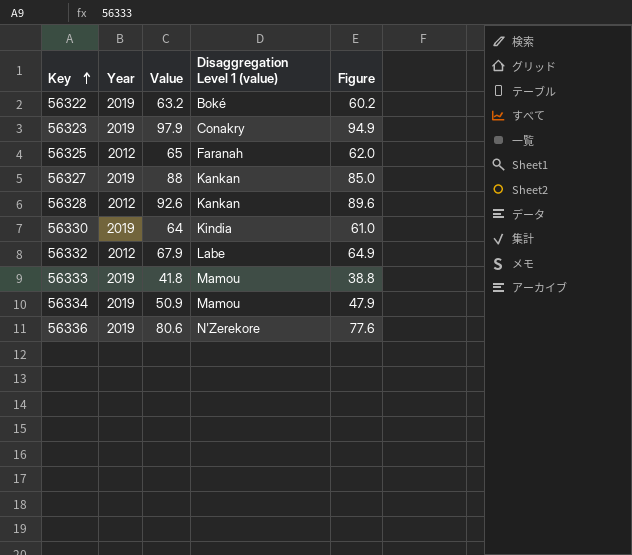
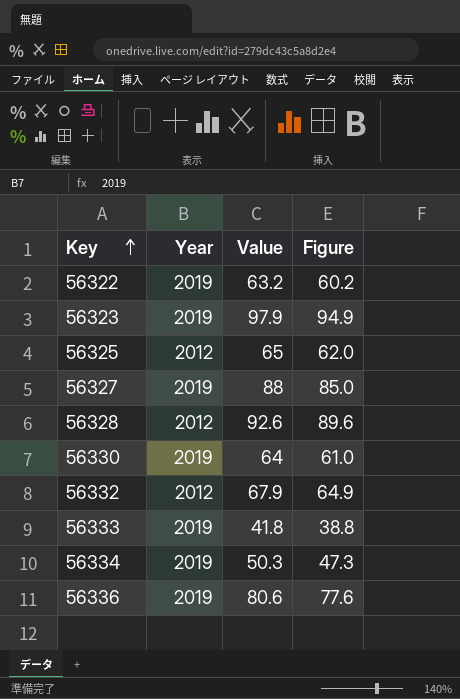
column Disaggregation Level 1 (value) | position: 4 -> none
56334 | Value: 50.9 -> 50.3
56334 | Figure: 47.9 -> 47.3

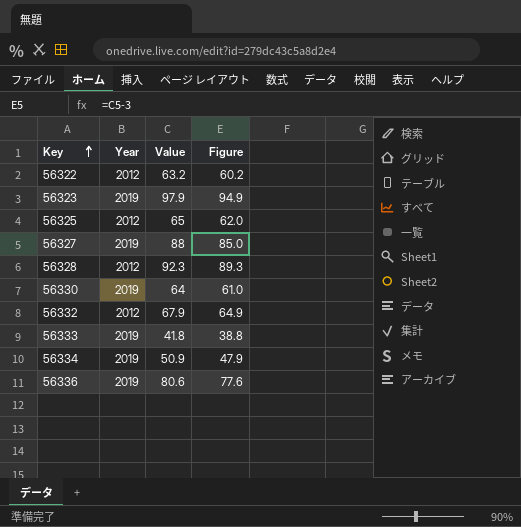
56322 | Year: 2019 -> 2012
56328 | Value: 92.6 -> 92.3
56328 | Figure: 89.6 -> 89.3
56334 | Value: 50.3 -> 50.9
56334 | Figure: 47.3 -> 47.9

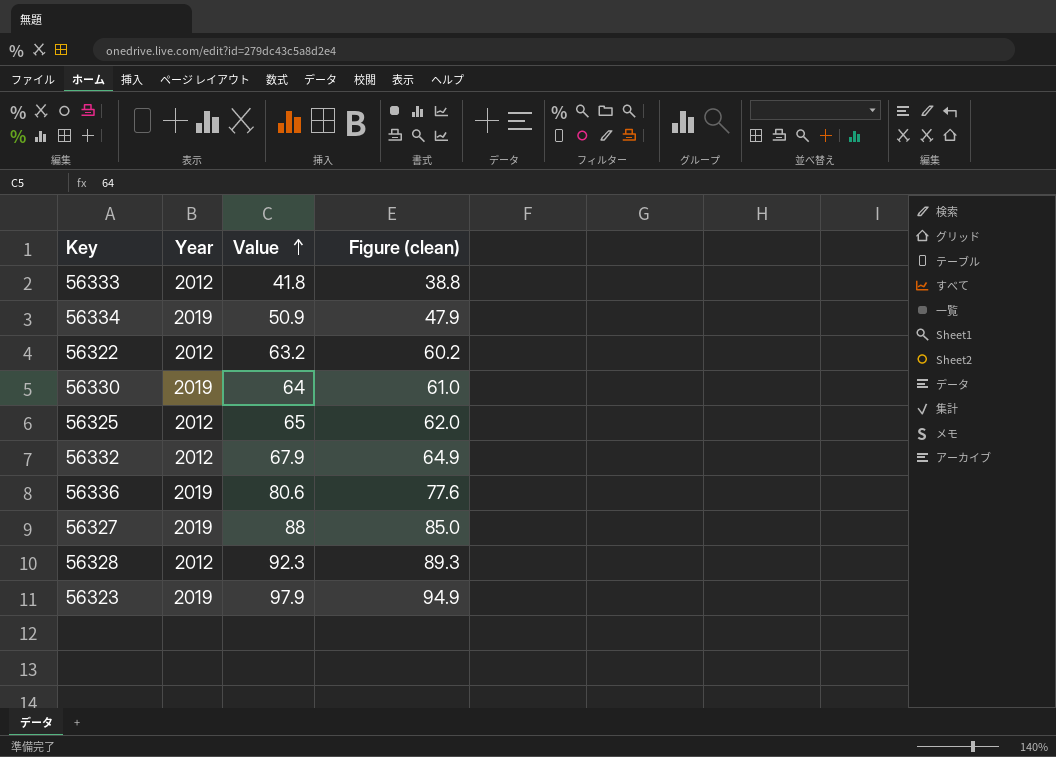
row order: Key ascending -> Value ascending
column name: Figure -> Figure (clean)
56333 | Year: 2019 -> 2012

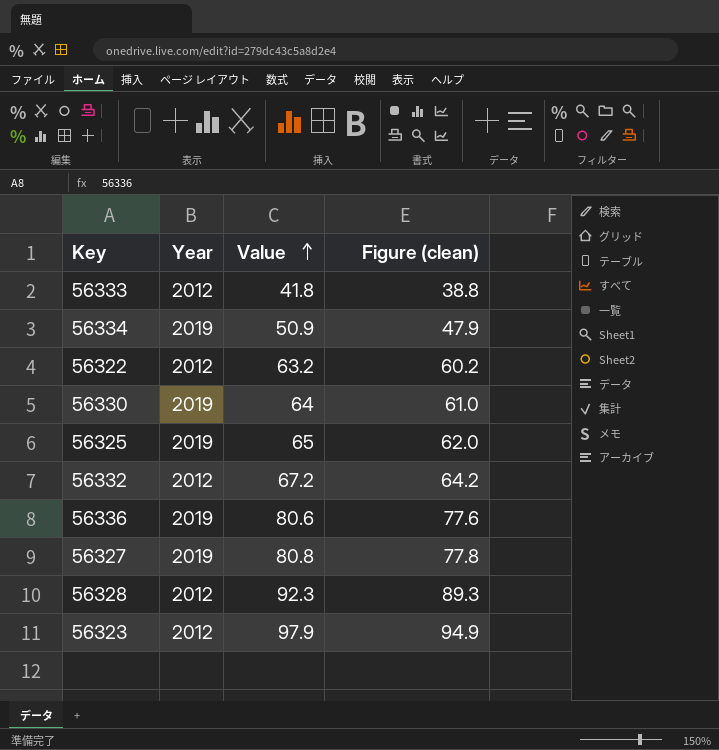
56325 | Year: 2012 -> 2019
56332 | Value: 67.9 -> 67.2
56332 | Figure (clean): 64.9 -> 64.2
56327 | Value: 88 -> 80.8
56327 | Figure (clean): 85.0 -> 77.8
56323 | Year: 2019 -> 2012

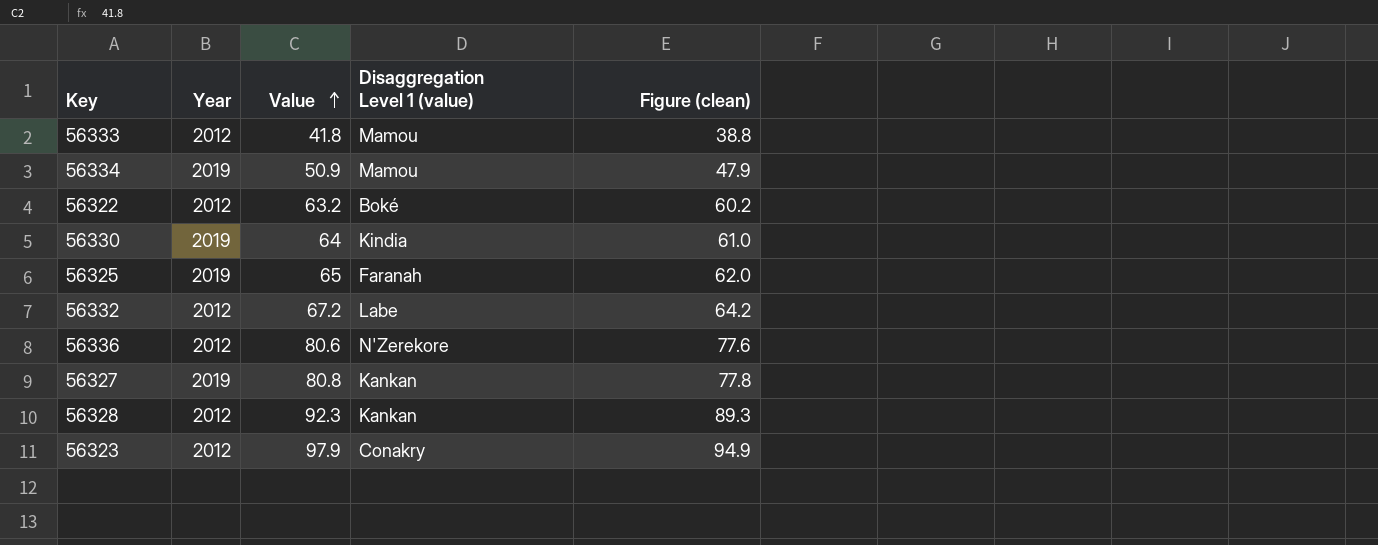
column Disaggregation Level 1 (value) | position: none -> 4
56336 | Year: 2019 -> 2012

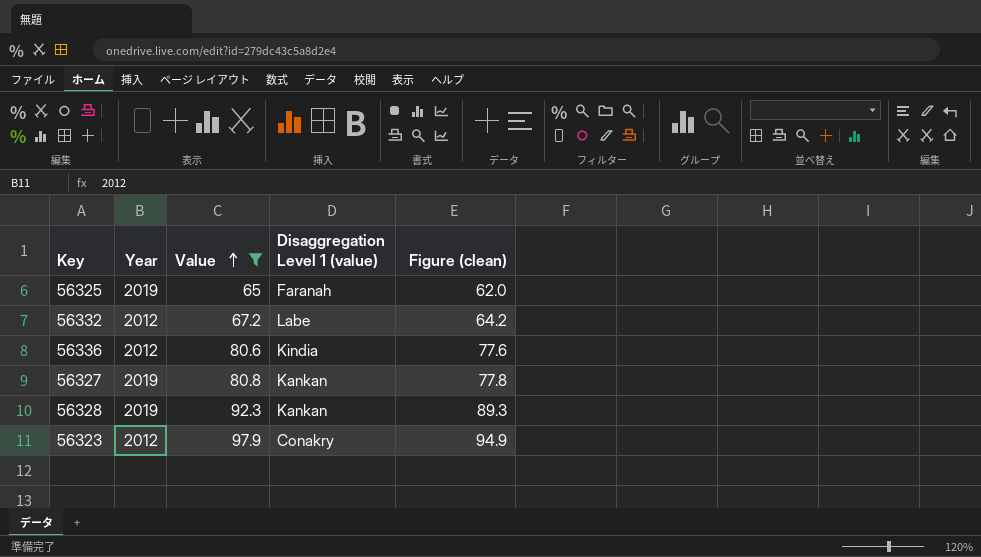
filter: none -> Value >= 65
56336 | Disaggregation Level 1 (value): N'Zerekore -> Kindia
56328 | Year: 2012 -> 2019

